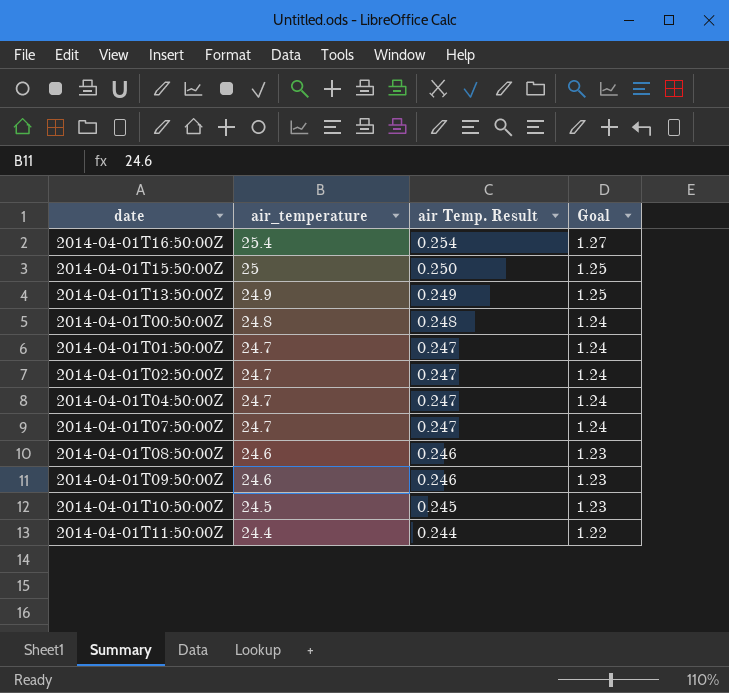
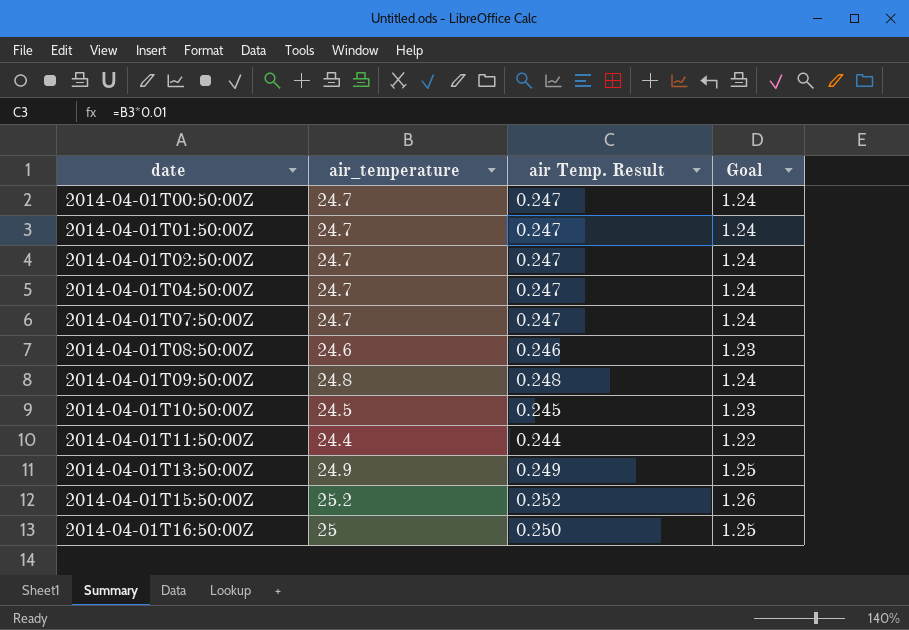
row order: air_temperature descending -> date ascending
2014-04-01T00:50:00Z | air_temperature: 24.8 -> 24.7
2014-04-01T00:50:00Z | air Temp. Result: 0.248 -> 0.247
2014-04-01T09:50:00Z | air_temperature: 24.6 -> 24.8
2014-04-01T09:50:00Z | air Temp. Result: 0.246 -> 0.248
2014-04-01T09:50:00Z | Goal: 1.23 -> 1.24
2014-04-01T15:50:00Z | air_temperature: 25 -> 25.2
2014-04-01T15:50:00Z | air Temp. Result: 0.250 -> 0.252
2014-04-01T15:50:00Z | Goal: 1.25 -> 1.26
2014-04-01T16:50:00Z | air_temperature: 25.4 -> 25
2014-04-01T16:50:00Z | air Temp. Result: 0.254 -> 0.250
2014-04-01T16:50:00Z | Goal: 1.27 -> 1.25

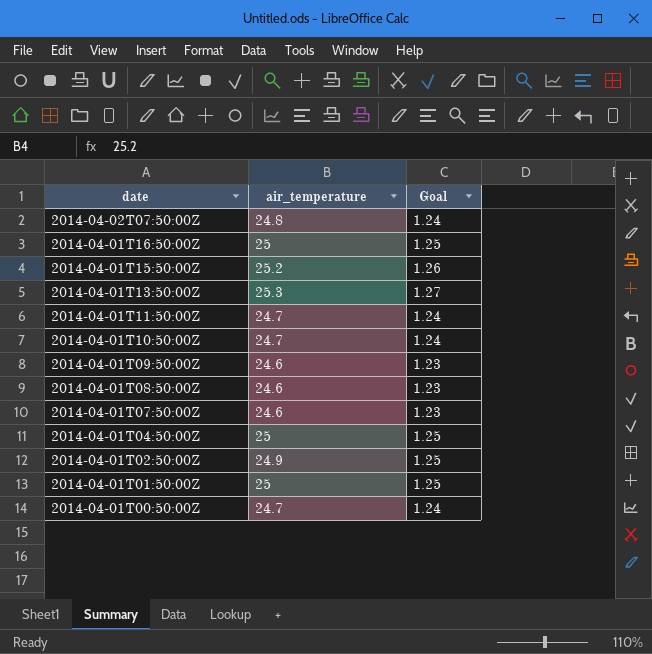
row order: date ascending -> date descending
column air Temp. Result | formula: [air_temperature] * 0.01 -> none
row 2014-04-02T07:50:00Z: none -> 24.8 | 1.24
2014-04-01T13:50:00Z | air_temperature: 24.9 -> 25.3
2014-04-01T13:50:00Z | Goal: 1.25 -> 1.27
2014-04-01T11:50:00Z | air_temperature: 24.4 -> 24.7
2014-04-01T11:50:00Z | Goal: 1.22 -> 1.24
2014-04-01T10:50:00Z | air_temperature: 24.5 -> 24.7
2014-04-01T10:50:00Z | Goal: 1.23 -> 1.24
2014-04-01T09:50:00Z | air_temperature: 24.8 -> 24.6
2014-04-01T09:50:00Z | Goal: 1.24 -> 1.23
2014-04-01T07:50:00Z | air_temperature: 24.7 -> 24.6
2014-04-01T07:50:00Z | Goal: 1.24 -> 1.23
2014-04-01T04:50:00Z | air_temperature: 24.7 -> 25
2014-04-01T04:50:00Z | Goal: 1.24 -> 1.25
2014-04-01T02:50:00Z | air_temperature: 24.7 -> 24.9
2014-04-01T02:50:00Z | Goal: 1.24 -> 1.25
2014-04-01T01:50:00Z | air_temperature: 24.7 -> 25
2014-04-01T01:50:00Z | Goal: 1.24 -> 1.25

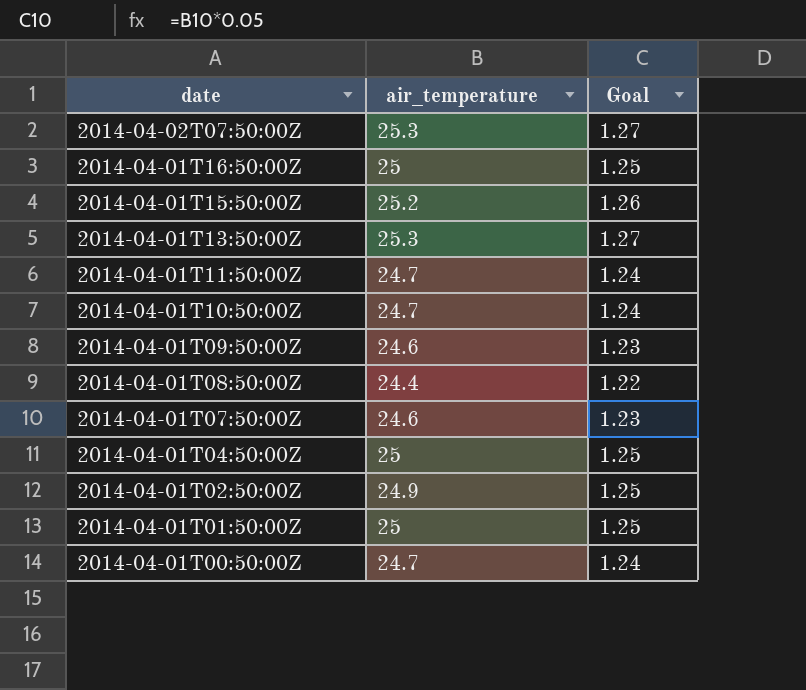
2014-04-02T07:50:00Z | air_temperature: 24.8 -> 25.3
2014-04-02T07:50:00Z | Goal: 1.24 -> 1.27
2014-04-01T08:50:00Z | air_temperature: 24.6 -> 24.4
2014-04-01T08:50:00Z | Goal: 1.23 -> 1.22

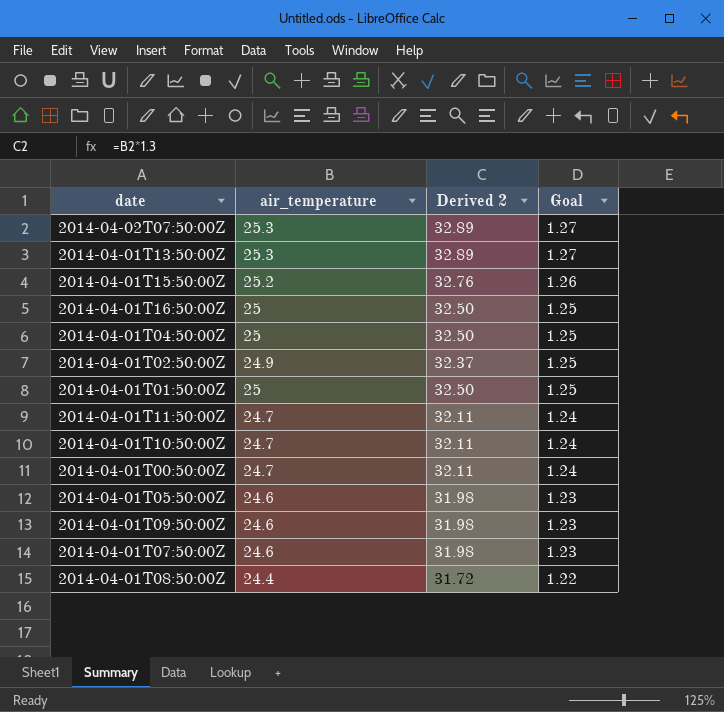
row order: date descending -> Goal descending
column Derived 2 | formula: none -> [air_temperature] * 1.3
row 2014-04-01T05:50:00Z: none -> 24.6 | 31.98 | 1.23

